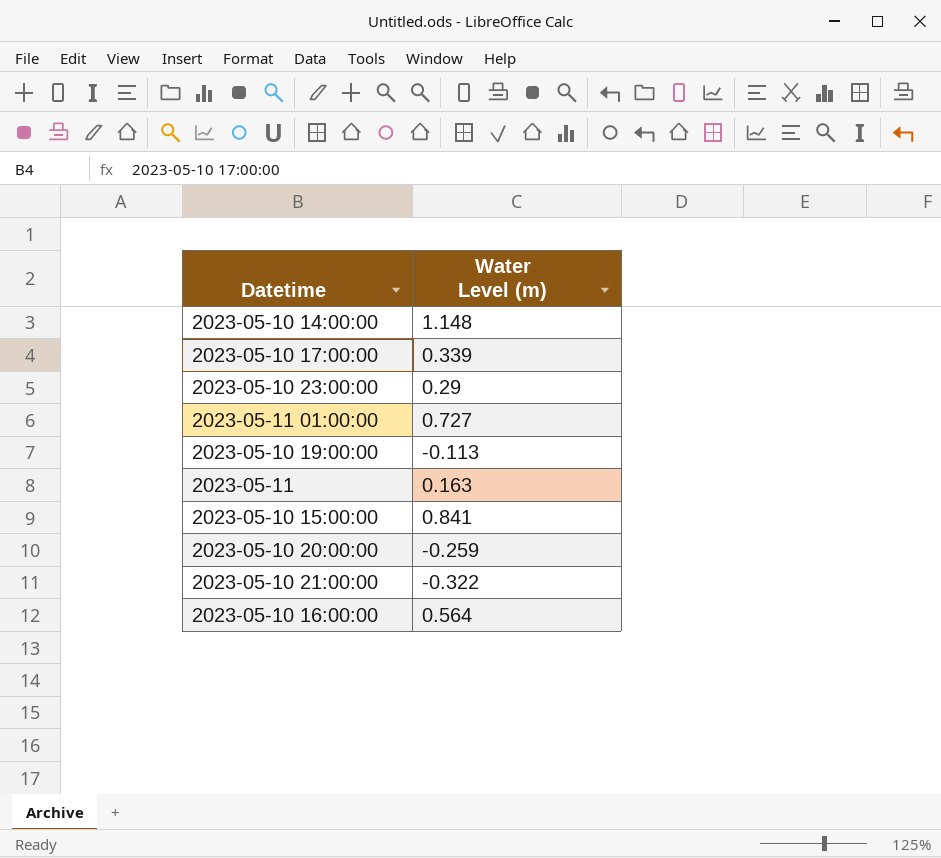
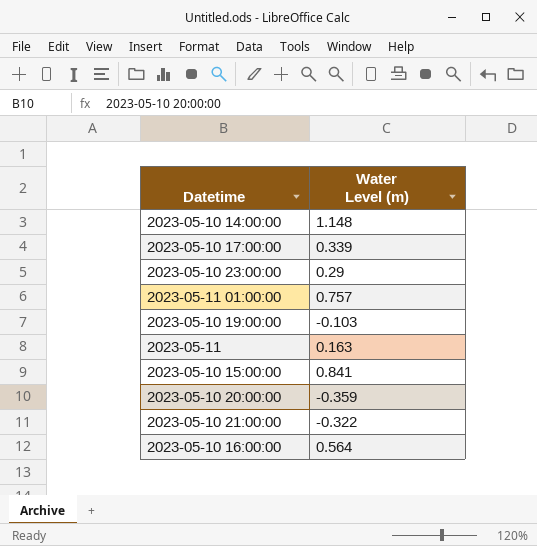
2023-05-11 01:00:00 | Water Level (m): 0.727 -> 0.757
2023-05-10 19:00:00 | Water Level (m): -0.113 -> -0.103
2023-05-10 20:00:00 | Water Level (m): -0.259 -> -0.359

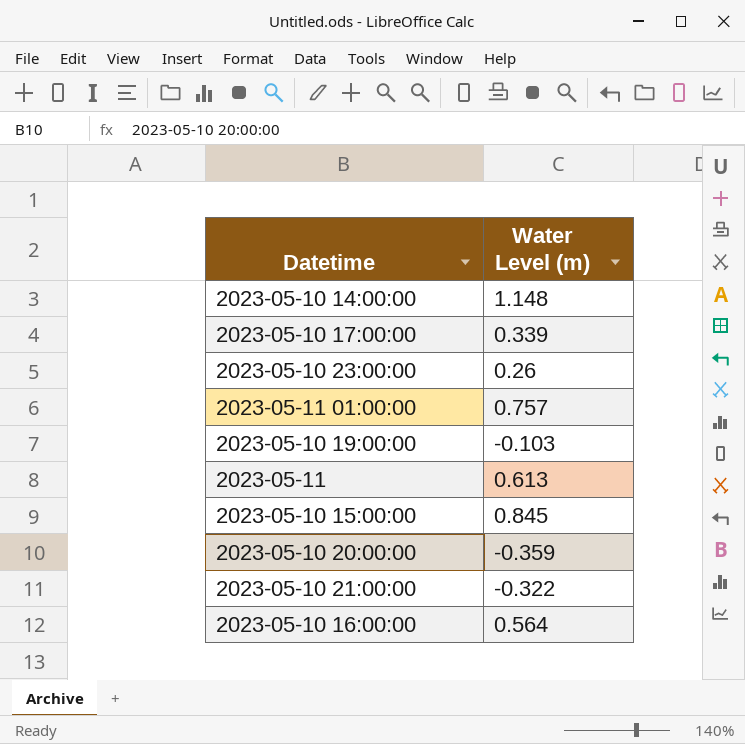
2023-05-10 23:00:00 | Water Level (m): 0.29 -> 0.26
2023-05-11 | Water Level (m): 0.163 -> 0.613
2023-05-10 15:00:00 | Water Level (m): 0.841 -> 0.845

